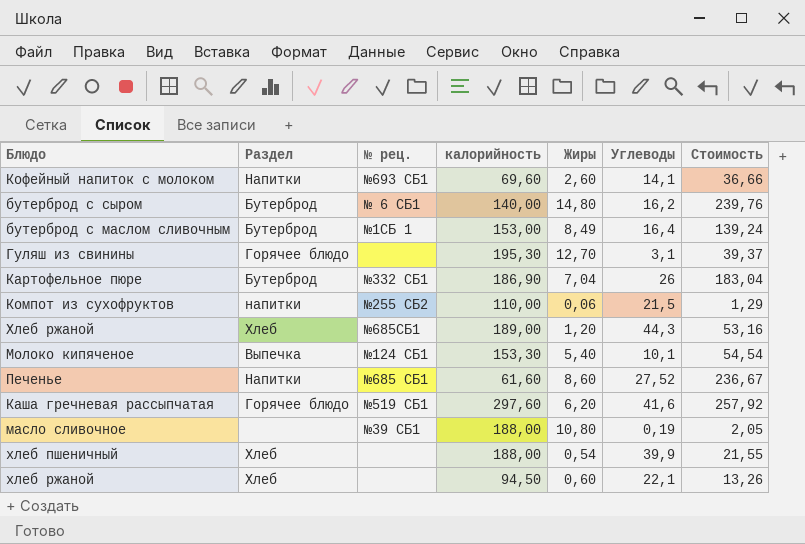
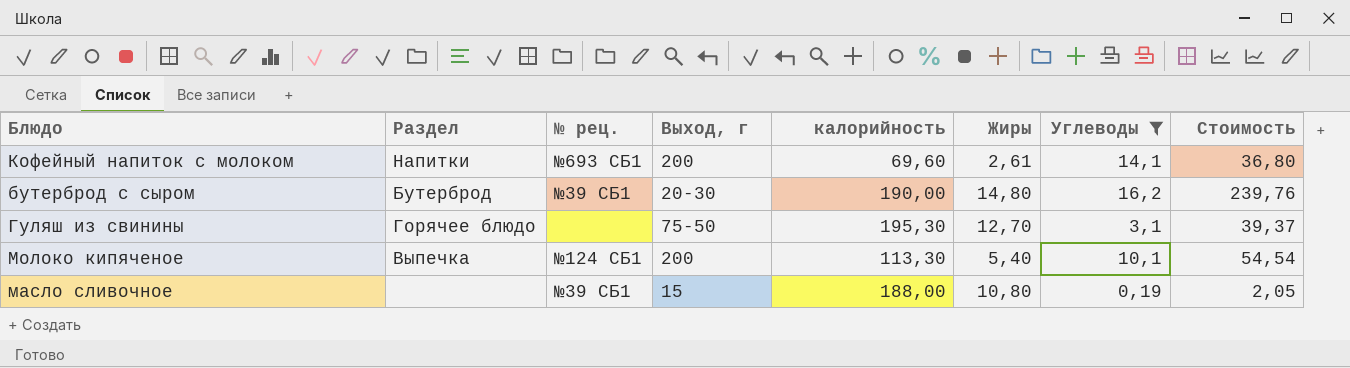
filter: none -> Углеводы <= 16,2
column Выход, г | position: none -> 4
Кофейный напиток с молоком | Жиры: 2,60 -> 2,61
Кофейный напиток с молоком | Стоимость: 36,66 -> 36,80
бутерброд с сыром | № рец.: № 6 СБ1 -> №39 СБ1
бутерброд с сыром | калорийность: 140,00 -> 190,00
Молоко кипяченое | калорийность: 153,30 -> 113,30

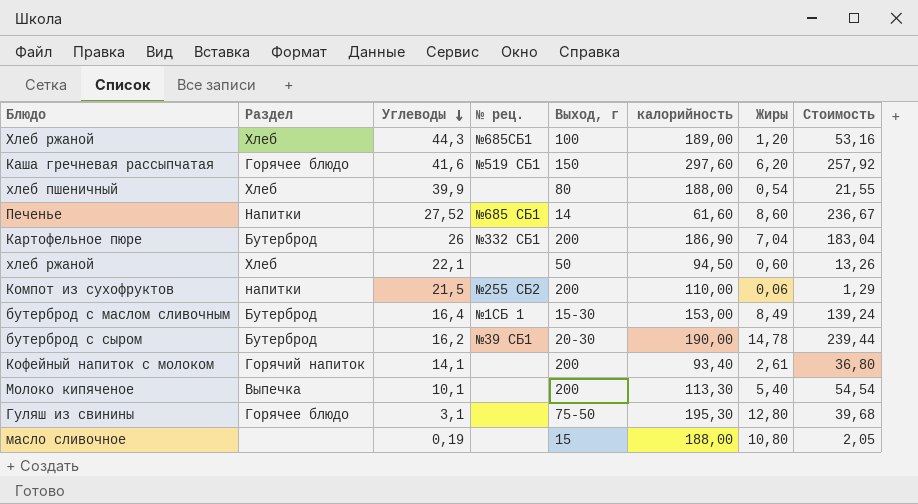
filter: Углеводы <= 16,2 -> none
row order: none -> Углеводы descending
column Углеводы | position: 7 -> 3
бутерброд с сыром | Жиры: 14,80 -> 14,78
бутерброд с сыром | Стоимость: 239,76 -> 239,44
Кофейный напиток с молоком | Раздел: Напитки -> Горячий напиток
Кофейный напиток с молоком | № рец.: №693 СБ1 -> none
Кофейный напиток с молоком | калорийность: 69,60 -> 93,40
Молоко кипяченое | № рец.: №124 СБ1 -> none
Гуляш из свинины | Жиры: 12,70 -> 12,80
Гуляш из свинины | Стоимость: 39,37 -> 39,68
масло сливочное | № рец.: №39 СБ1 -> none

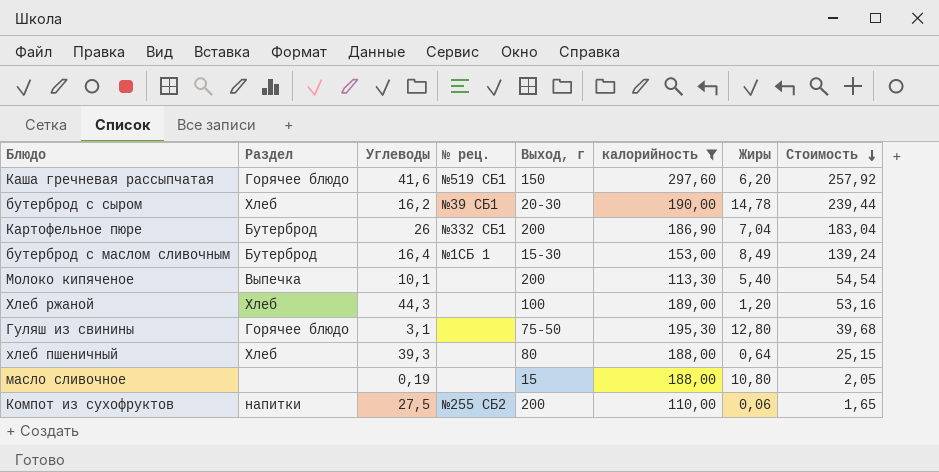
filter: none -> калорийность >= 110,00
row order: Углеводы descending -> Стоимость descending
бутерброд с сыром | Раздел: Бутерброд -> Хлеб
Хлеб ржаной | № рец.: №685СБ1 -> none
хлеб пшеничный | Углеводы: 39,9 -> 39,3
хлеб пшеничный | Жиры: 0,54 -> 0,64
хлеб пшеничный | Стоимость: 21,55 -> 25,15
Компот из сухофруктов | Углеводы: 21,5 -> 27,5
Компот из сухофруктов | Стоимость: 1,29 -> 1,65

